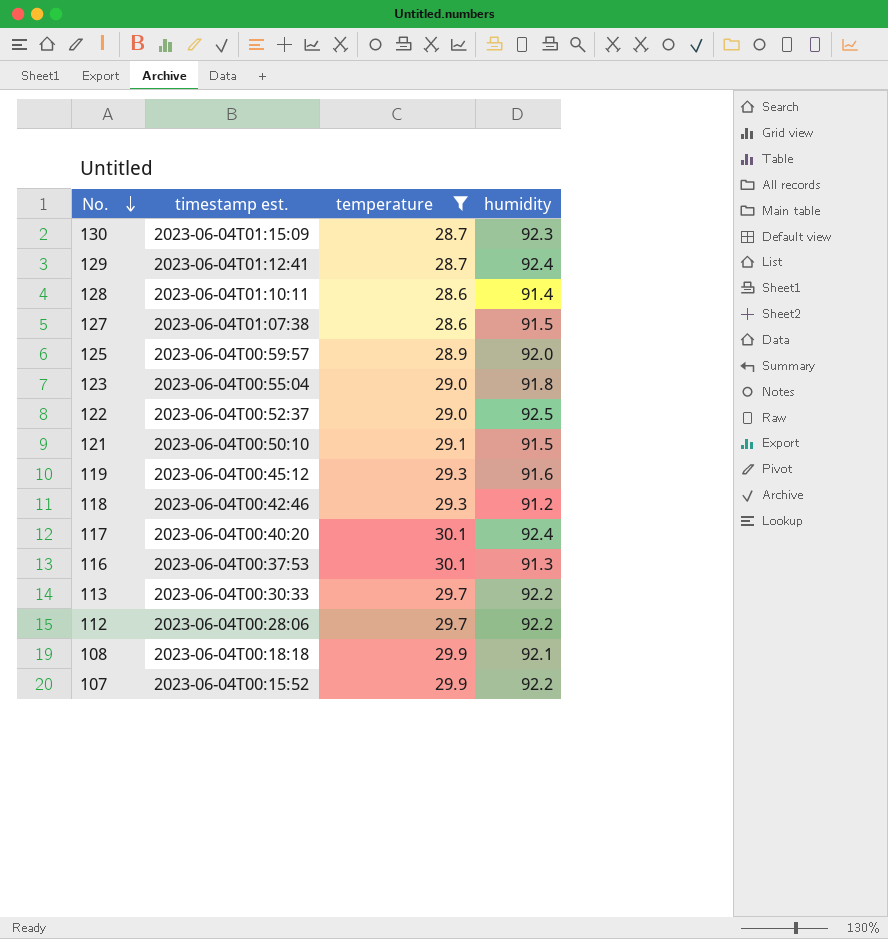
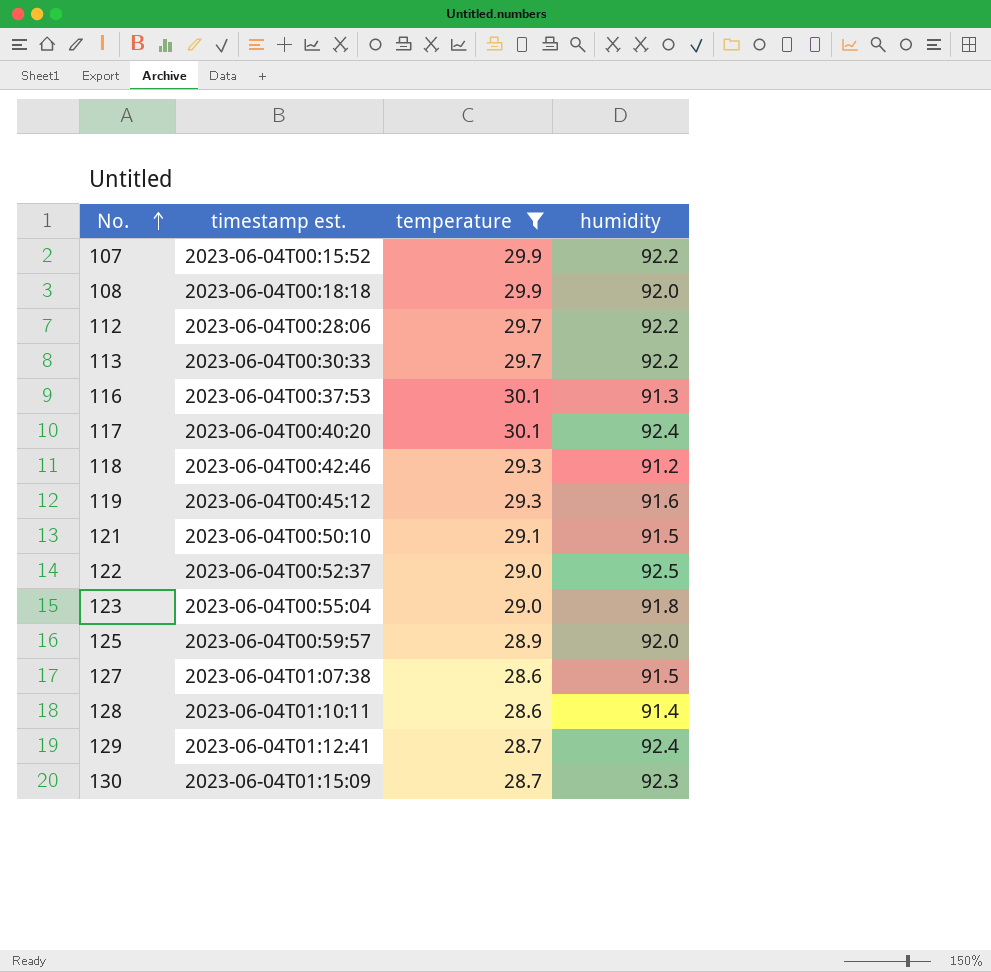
row order: No. descending -> No. ascending
108 | humidity: 92.1 -> 92.0

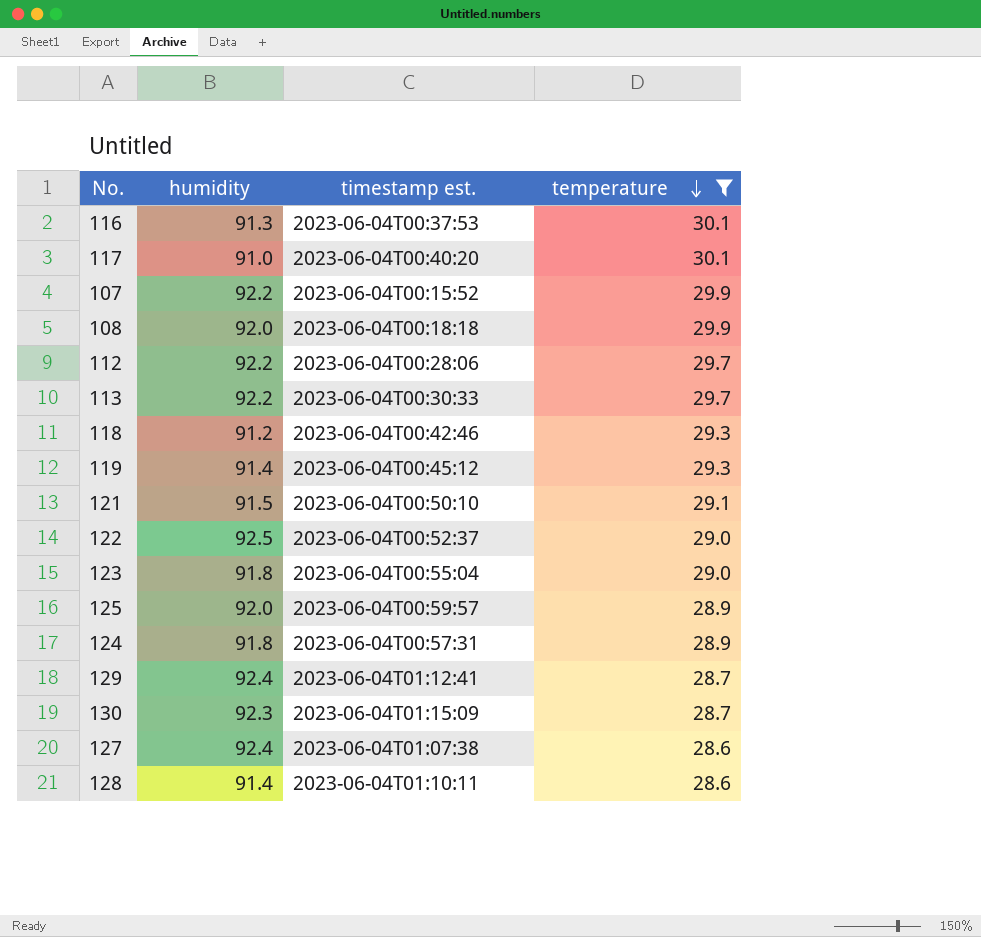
row order: No. ascending -> temperature descending
column humidity | position: 4 -> 2
117 | humidity: 92.4 -> 91.0
119 | humidity: 91.6 -> 91.4
row 124: none -> 91.8 | 2023-06-04T00:57:31 | 28.9
127 | humidity: 91.5 -> 92.4

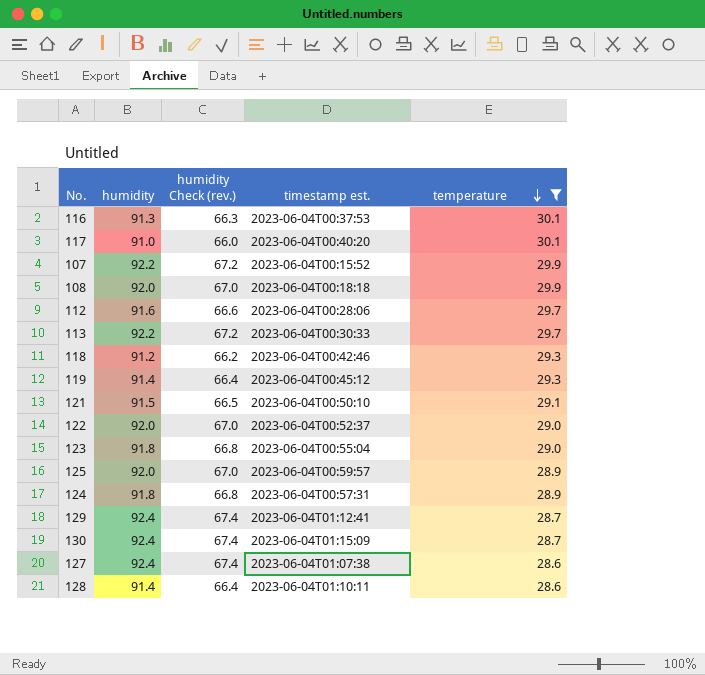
column humidity Check (rev.) | formula: none -> [humidity] - 25
112 | humidity: 92.2 -> 91.6
122 | humidity: 92.5 -> 92.0
130 | humidity: 92.3 -> 92.4

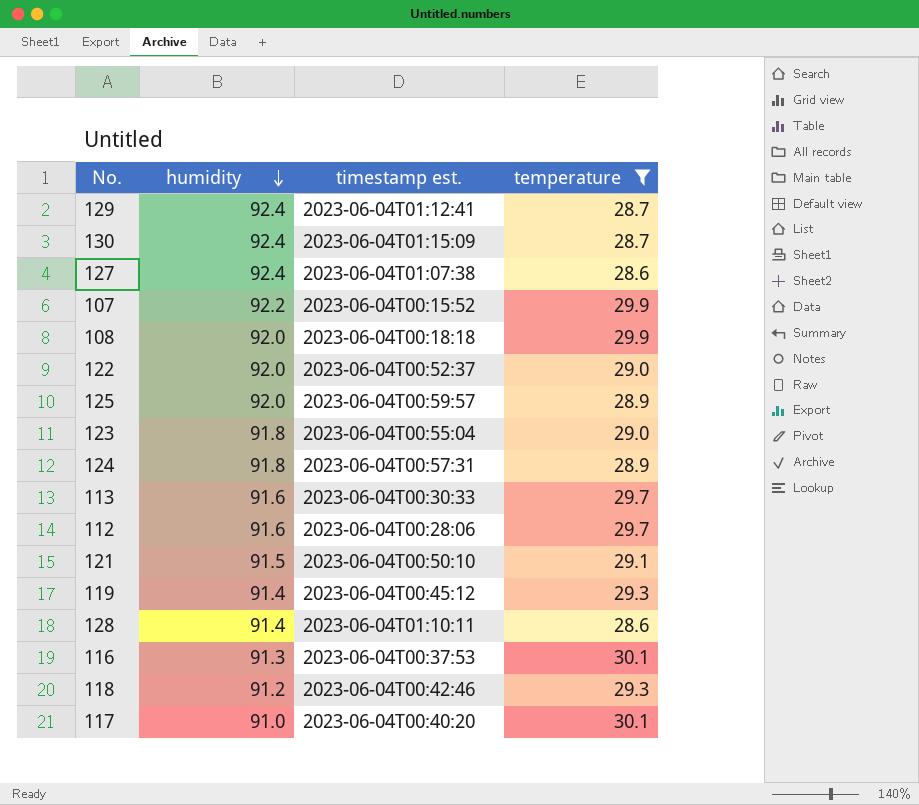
row order: temperature descending -> humidity descending
column humidity Check (rev.) | formula: [humidity] - 25 -> none
113 | humidity: 92.2 -> 91.6

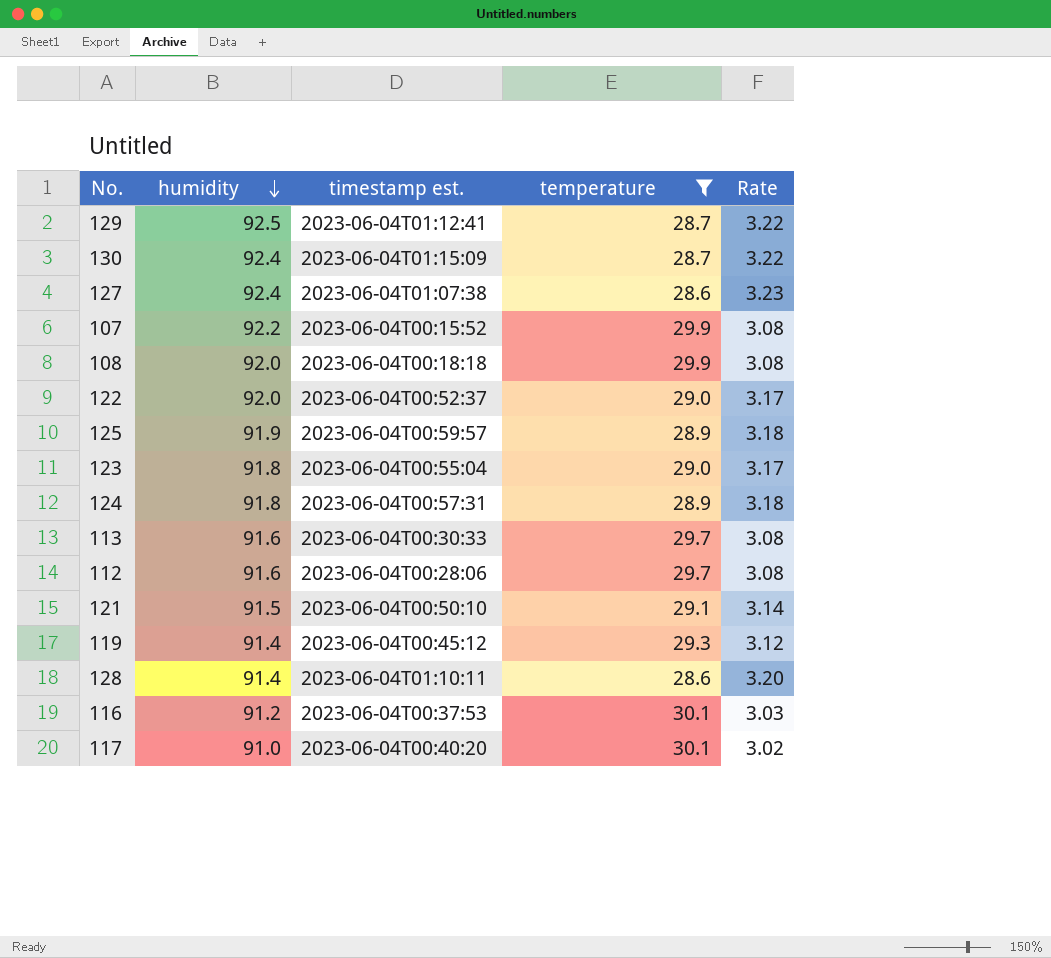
column Rate | formula: none -> [humidity] / [temperature]
row 118: 91.2 | 2023-06-04T00:42:46 | 29.3 -> none
129 | humidity: 92.4 -> 92.5
125 | humidity: 92.0 -> 91.9
116 | humidity: 91.3 -> 91.2

